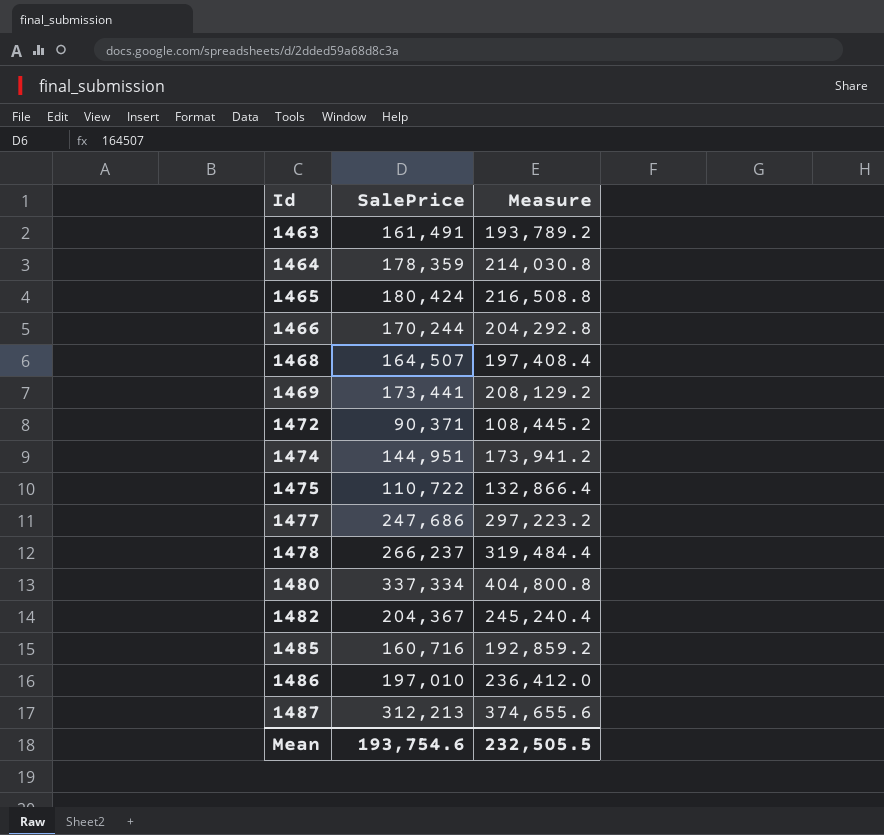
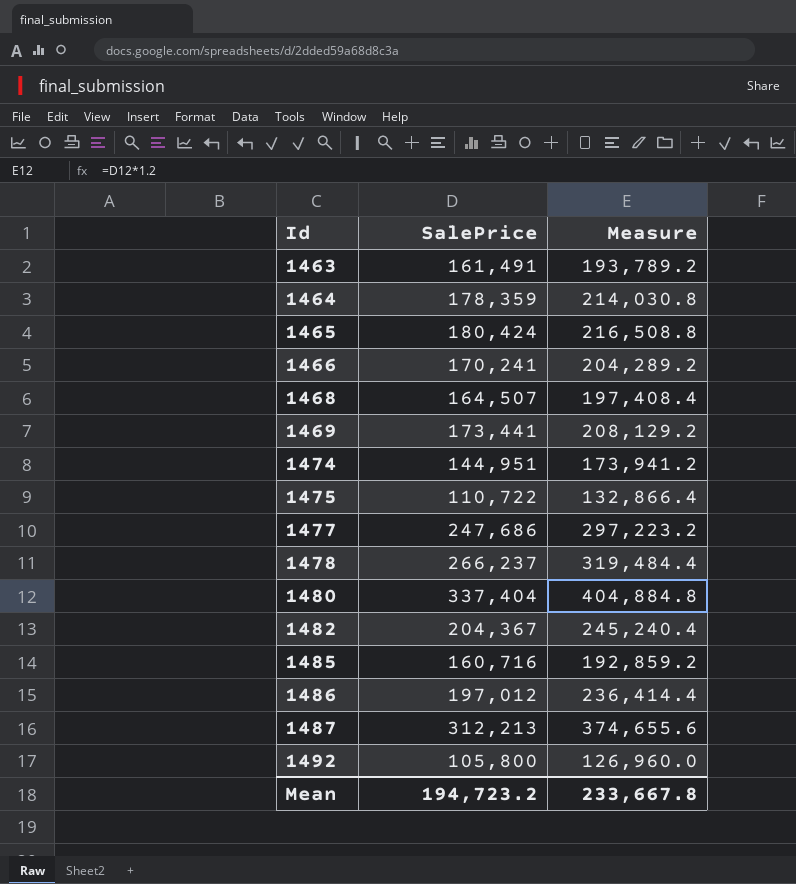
row 1472: 90,371 | 108,445.2 -> none
1466 | SalePrice: 170,244 -> 170,241
1466 | Measure: 204,292.8 -> 204,289.2
1480 | SalePrice: 337,334 -> 337,404
1480 | Measure: 404,800.8 -> 404,884.8
1486 | SalePrice: 197,010 -> 197,012
1486 | Measure: 236,412.0 -> 236,414.4
row 1492: none -> 105,800 | 126,960.0
Mean | SalePrice: 193,754.6 -> 194,723.2
Mean | Measure: 232,505.5 -> 233,667.8

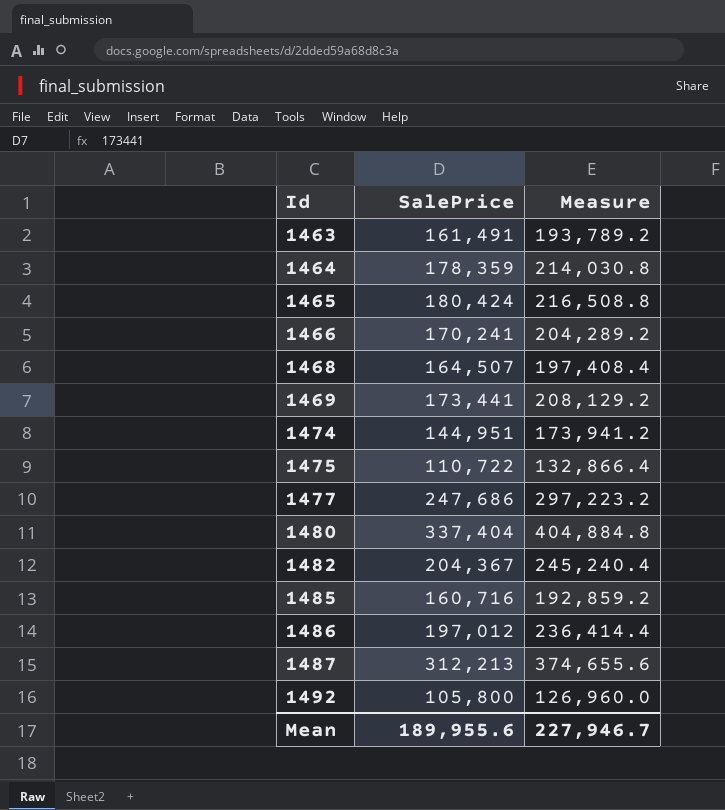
row 1478: 266,237 | 319,484.4 -> none
Mean | SalePrice: 194,723.2 -> 189,955.6
Mean | Measure: 233,667.8 -> 227,946.7

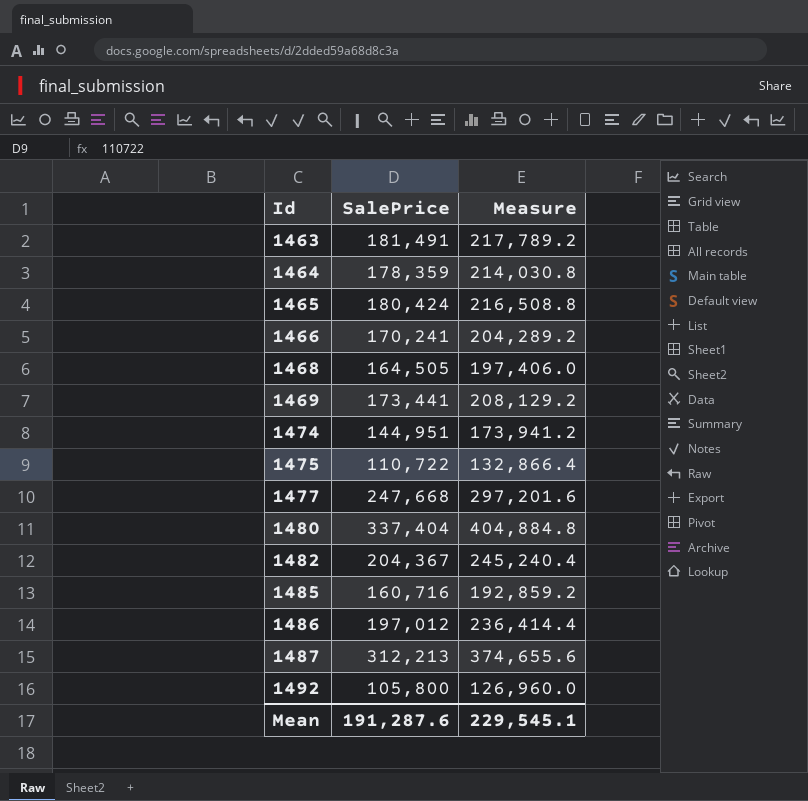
1463 | SalePrice: 161,491 -> 181,491
1463 | Measure: 193,789.2 -> 217,789.2
1468 | SalePrice: 164,507 -> 164,505
1468 | Measure: 197,408.4 -> 197,406.0
1477 | SalePrice: 247,686 -> 247,668
1477 | Measure: 297,223.2 -> 297,201.6
Mean | SalePrice: 189,955.6 -> 191,287.6
Mean | Measure: 227,946.7 -> 229,545.1

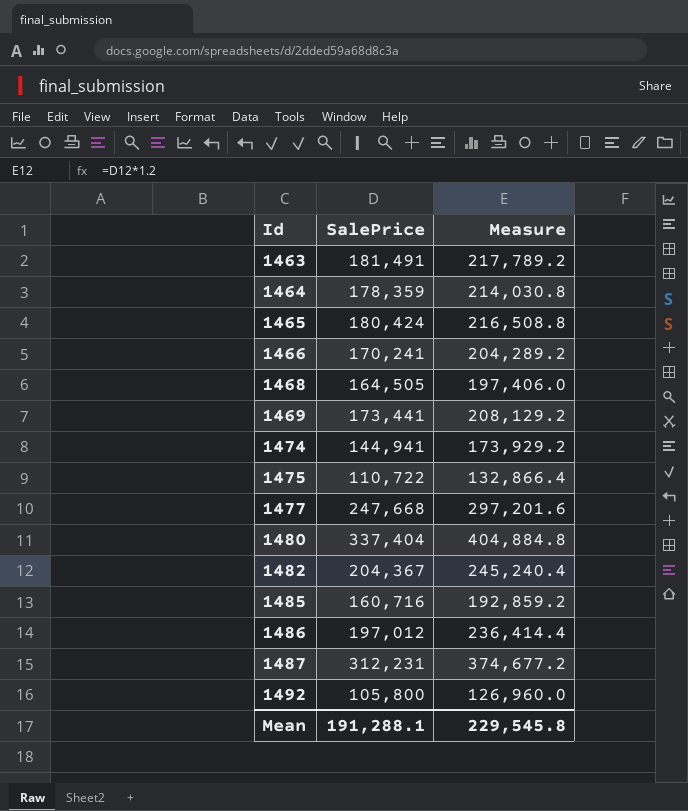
1474 | SalePrice: 144,951 -> 144,941
1474 | Measure: 173,941.2 -> 173,929.2
1487 | SalePrice: 312,213 -> 312,231
1487 | Measure: 374,655.6 -> 374,677.2
Mean | SalePrice: 191,287.6 -> 191,288.1
Mean | Measure: 229,545.1 -> 229,545.8

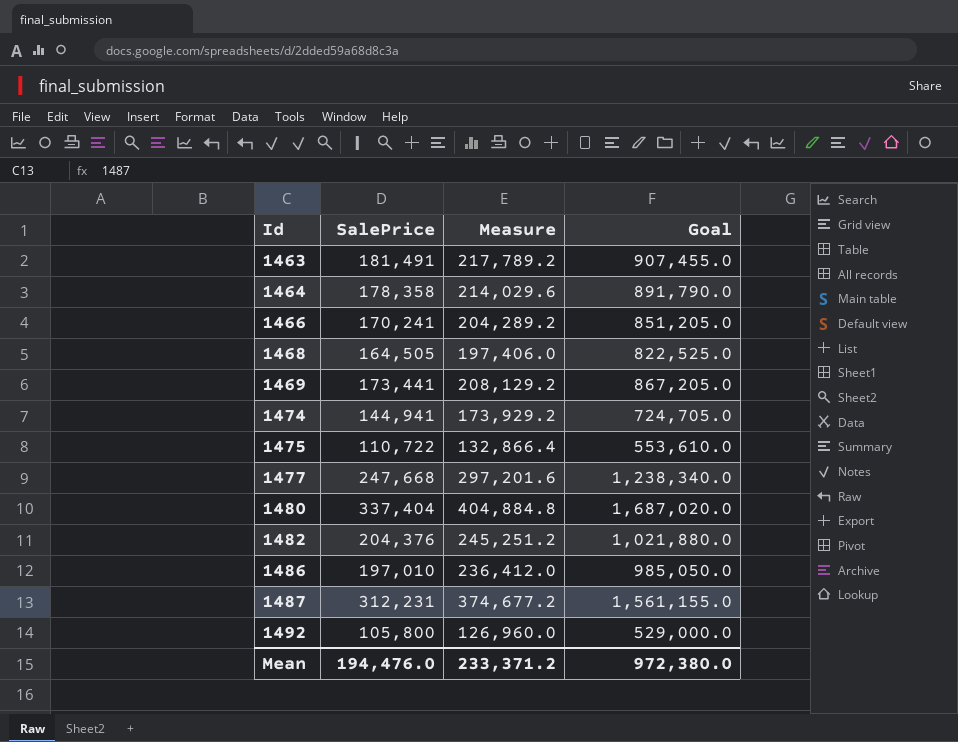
column Goal | formula: none -> [SalePrice] * 5
row 1465: 180,424 | 216,508.8 -> none
row 1485: 160,716 | 192,859.2 -> none
1464 | SalePrice: 178,359 -> 178,358
1464 | Measure: 214,030.8 -> 214,029.6
1482 | SalePrice: 204,367 -> 204,376
1482 | Measure: 245,240.4 -> 245,251.2
1486 | SalePrice: 197,012 -> 197,010
1486 | Measure: 236,414.4 -> 236,412.0
Mean | SalePrice: 191,288.1 -> 194,476.0
Mean | Measure: 229,545.8 -> 233,371.2

